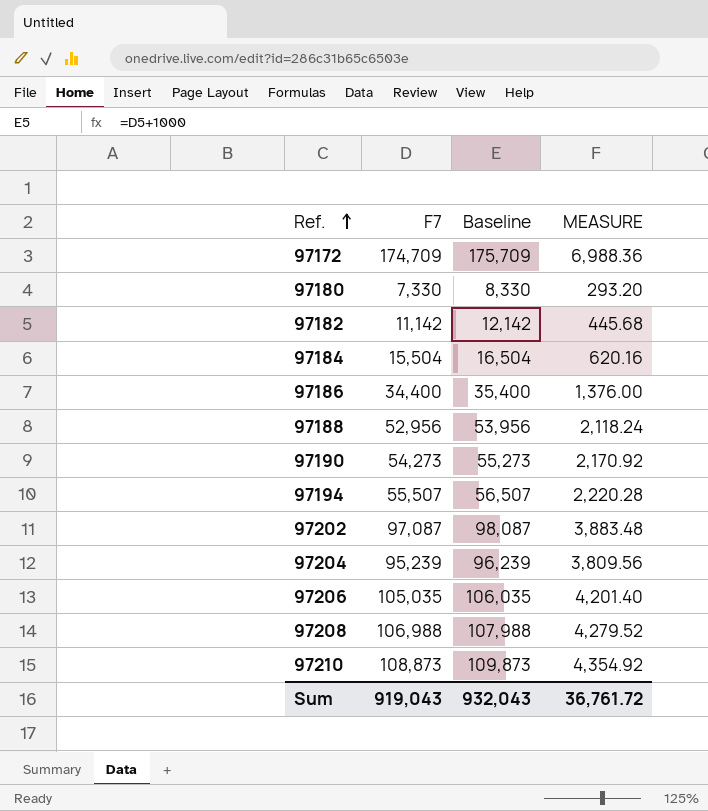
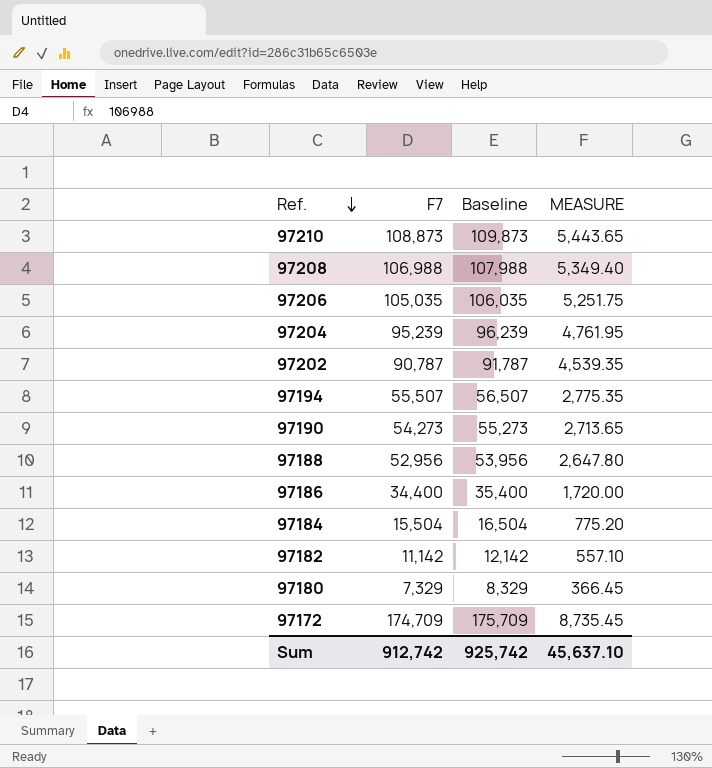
row order: Ref. ascending -> Ref. descending
column MEASURE | formula: [F7] * 0.04 -> [F7] * 0.05
97202 | F7: 97,087 -> 90,787
97202 | Baseline: 98,087 -> 91,787
97180 | F7: 7,330 -> 7,329
97180 | Baseline: 8,330 -> 8,329
Sum | F7: 919,043 -> 912,742
Sum | Baseline: 932,043 -> 925,742
Sum | MEASURE: 36,761.72 -> 45,637.10

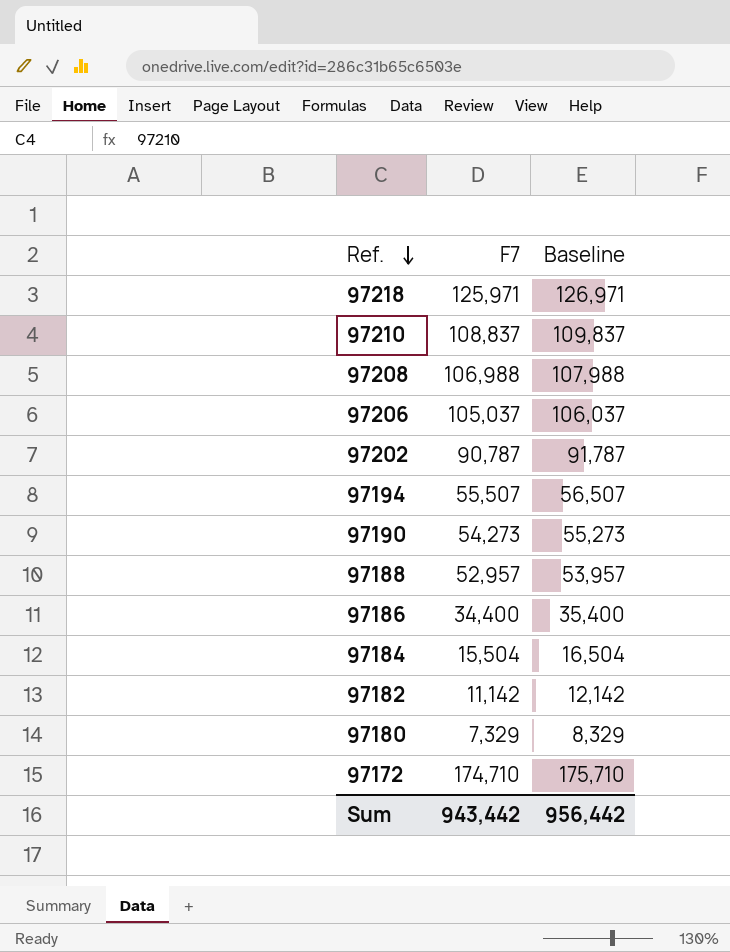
column MEASURE | formula: [F7] * 0.05 -> none
row 97204: 95,239 | 96,239 | 4,761.95 -> none
row 97218: none -> 125,971 | 126,971
97210 | F7: 108,873 -> 108,837
97210 | Baseline: 109,873 -> 109,837
97206 | F7: 105,035 -> 105,037
97206 | Baseline: 106,035 -> 106,037
97188 | F7: 52,956 -> 52,957
97188 | Baseline: 53,956 -> 53,957
97172 | F7: 174,709 -> 174,710
97172 | Baseline: 175,709 -> 175,710
Sum | F7: 912,742 -> 943,442
Sum | Baseline: 925,742 -> 956,442

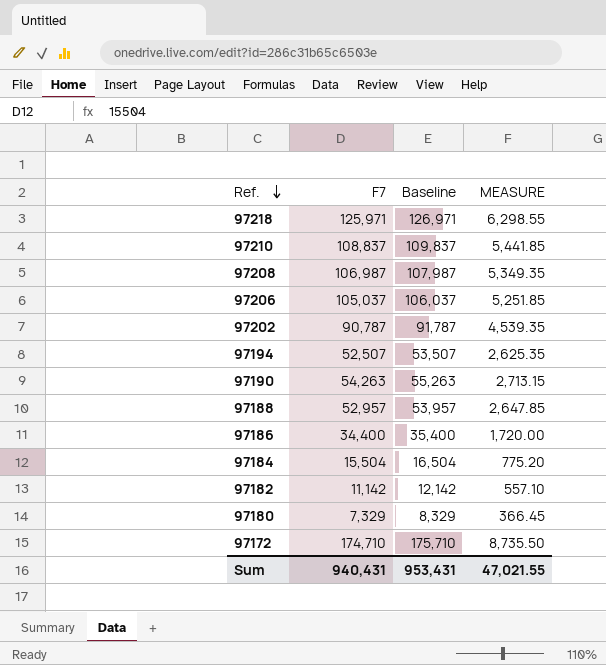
column MEASURE | formula: none -> [F7] * 0.05
97208 | F7: 106,988 -> 106,987
97208 | Baseline: 107,988 -> 107,987
97194 | F7: 55,507 -> 52,507
97194 | Baseline: 56,507 -> 53,507
97190 | F7: 54,273 -> 54,263
97190 | Baseline: 55,273 -> 55,263
Sum | F7: 943,442 -> 940,431
Sum | Baseline: 956,442 -> 953,431

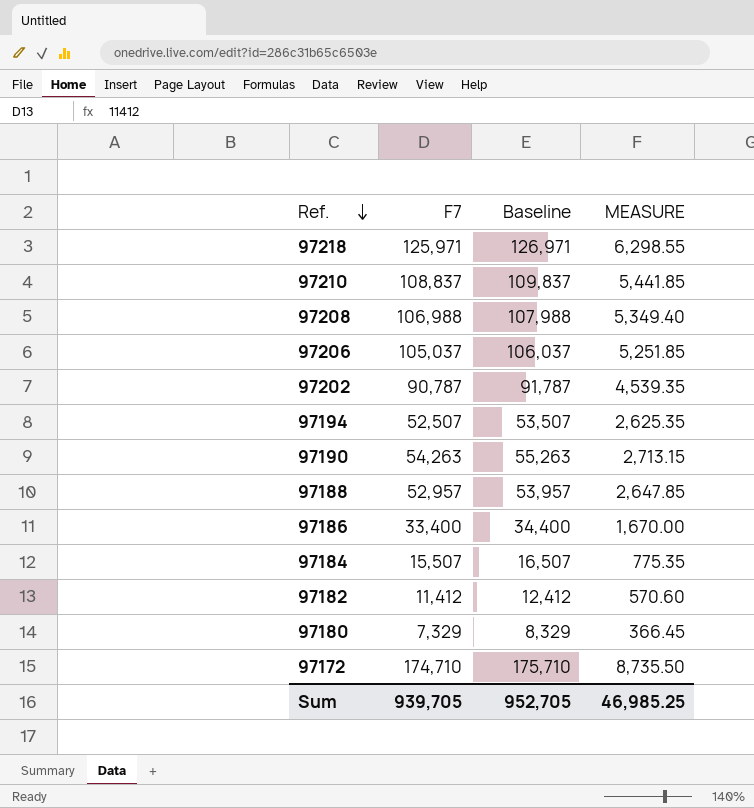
97208 | F7: 106,987 -> 106,988
97208 | Baseline: 107,987 -> 107,988
97208 | MEASURE: 5,349.35 -> 5,349.40
97186 | F7: 34,400 -> 33,400
97186 | Baseline: 35,400 -> 34,400
97186 | MEASURE: 1,720.00 -> 1,670.00
97184 | F7: 15,504 -> 15,507
97184 | Baseline: 16,504 -> 16,507
97184 | MEASURE: 775.20 -> 775.35
97182 | F7: 11,142 -> 11,412
97182 | Baseline: 12,142 -> 12,412
97182 | MEASURE: 557.10 -> 570.60
Sum | F7: 940,431 -> 939,705
Sum | Baseline: 953,431 -> 952,705
Sum | MEASURE: 47,021.55 -> 46,985.25

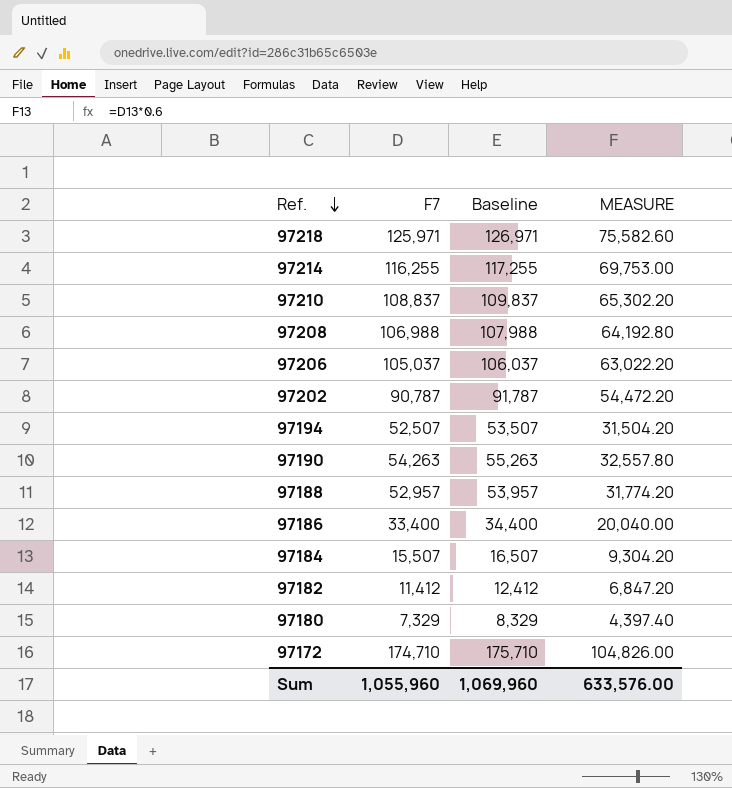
column MEASURE | formula: [F7] * 0.05 -> [F7] * 0.6
row 97214: none -> 116,255 | 117,255 | 69,753.00
Sum | F7: 939,705 -> 1,055,960
Sum | Baseline: 952,705 -> 1,069,960
Sum | MEASURE: 46,985.25 -> 633,576.00

